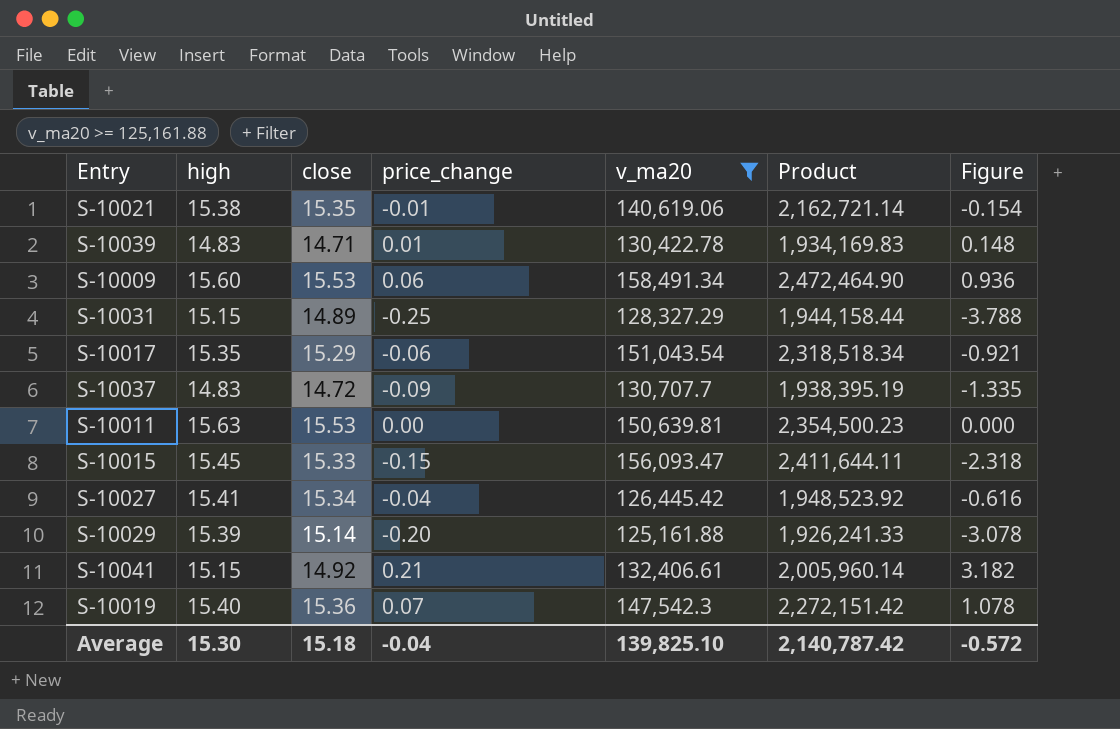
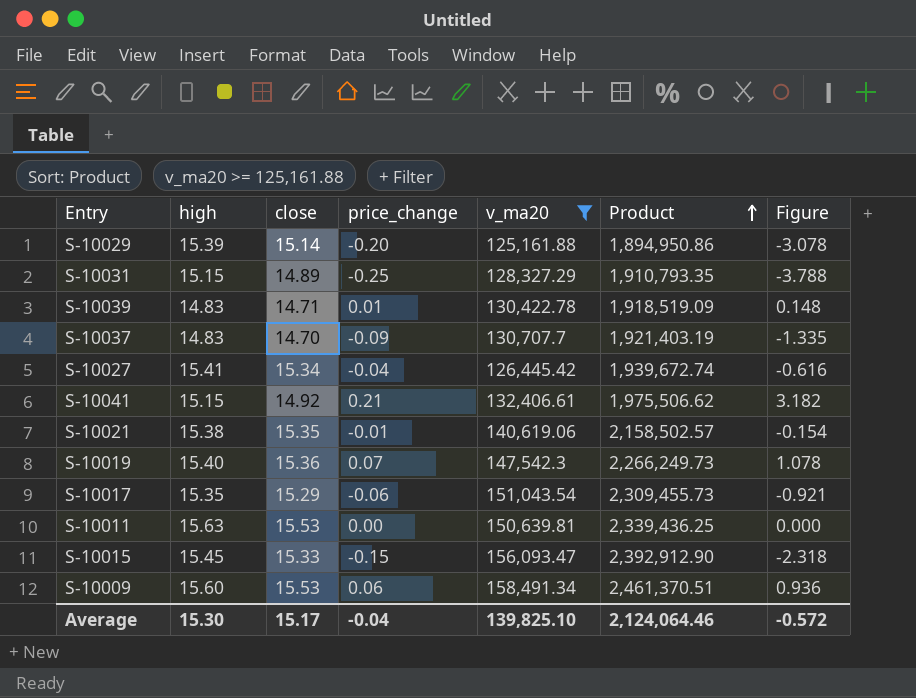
row order: none -> Product ascending
column Product | formula: [high] * [v_ma20] -> [close] * [v_ma20]
S-10037 | close: 14.72 -> 14.70
Average | close: 15.18 -> 15.17
Average | Product: 2,140,787.42 -> 2,124,064.46

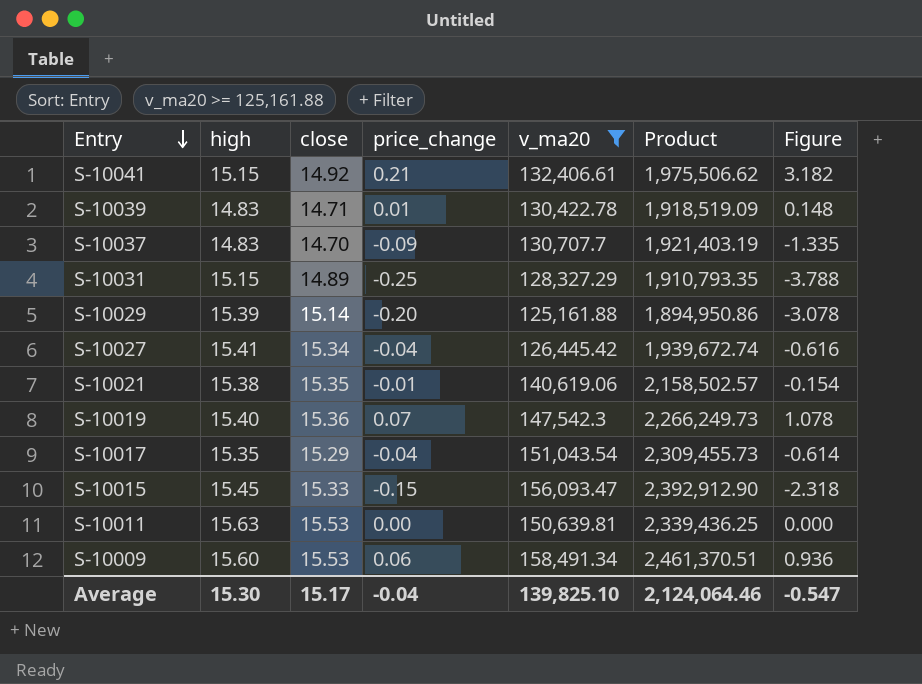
row order: Product ascending -> Entry descending
S-10017 | price_change: -0.06 -> -0.04
S-10017 | Figure: -0.921 -> -0.614
Average | Figure: -0.572 -> -0.547

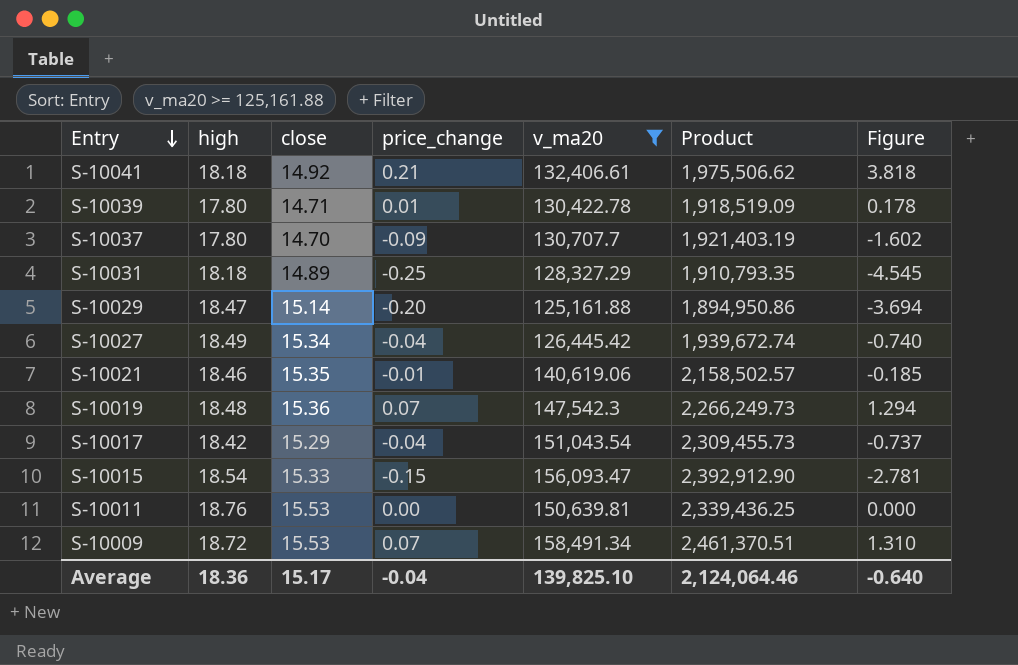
S-10041 | high: 15.15 -> 18.18
S-10041 | Figure: 3.182 -> 3.818
S-10039 | high: 14.83 -> 17.80
S-10039 | Figure: 0.148 -> 0.178
S-10037 | high: 14.83 -> 17.80
S-10037 | Figure: -1.335 -> -1.602
S-10031 | high: 15.15 -> 18.18
S-10031 | Figure: -3.788 -> -4.545
S-10029 | high: 15.39 -> 18.47
S-10029 | Figure: -3.078 -> -3.694
S-10027 | high: 15.41 -> 18.49
S-10027 | Figure: -0.616 -> -0.740
S-10021 | high: 15.38 -> 18.46
S-10021 | Figure: -0.154 -> -0.185
S-10019 | high: 15.40 -> 18.48
S-10019 | Figure: 1.078 -> 1.294
S-10017 | high: 15.35 -> 18.42
S-10017 | Figure: -0.614 -> -0.737
S-10015 | high: 15.45 -> 18.54
S-10015 | Figure: -2.318 -> -2.781
S-10011 | high: 15.63 -> 18.76
S-10009 | high: 15.60 -> 18.72
S-10009 | price_change: 0.06 -> 0.07
S-10009 | Figure: 0.936 -> 1.310
Average | high: 15.30 -> 18.36
Average | Figure: -0.547 -> -0.640

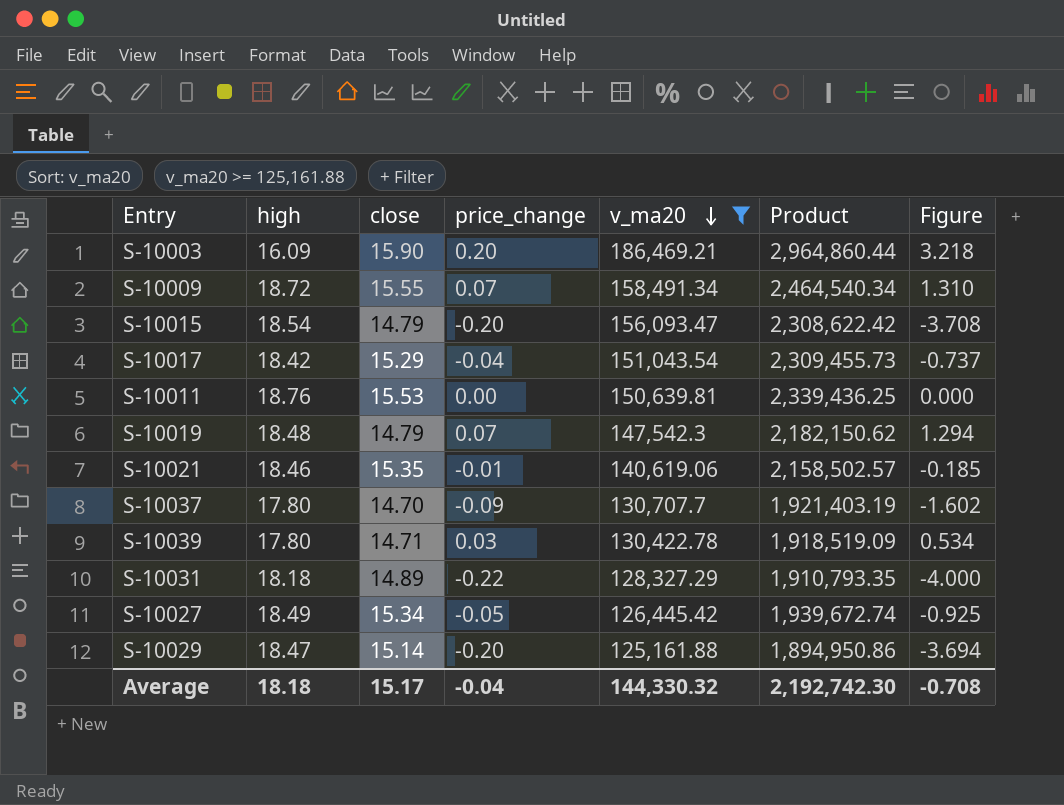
row order: Entry descending -> v_ma20 descending
row S-10041: 18.18 | 14.92 | 0.21 | 132,406.61 | 1,975,506.62 | 3.818 -> none
row S-10003: none -> 16.09 | 15.90 | 0.20 | 186,469.21 | 2,964,860.44 | 3.218
S-10009 | close: 15.53 -> 15.55
S-10009 | Product: 2,461,370.51 -> 2,464,540.34
S-10015 | close: 15.33 -> 14.79
S-10015 | price_change: -0.15 -> -0.20
S-10015 | Product: 2,392,912.90 -> 2,308,622.42
S-10015 | Figure: -2.781 -> -3.708
S-10019 | close: 15.36 -> 14.79
S-10019 | Product: 2,266,249.73 -> 2,182,150.62
S-10039 | price_change: 0.01 -> 0.03
S-10039 | Figure: 0.178 -> 0.534
S-10031 | price_change: -0.25 -> -0.22
S-10031 | Figure: -4.545 -> -4.000
S-10027 | price_change: -0.04 -> -0.05
S-10027 | Figure: -0.740 -> -0.925
Average | high: 18.36 -> 18.18
Average | v_ma20: 139,825.10 -> 144,330.32
Average | Product: 2,124,064.46 -> 2,192,742.30
Average | Figure: -0.640 -> -0.708

